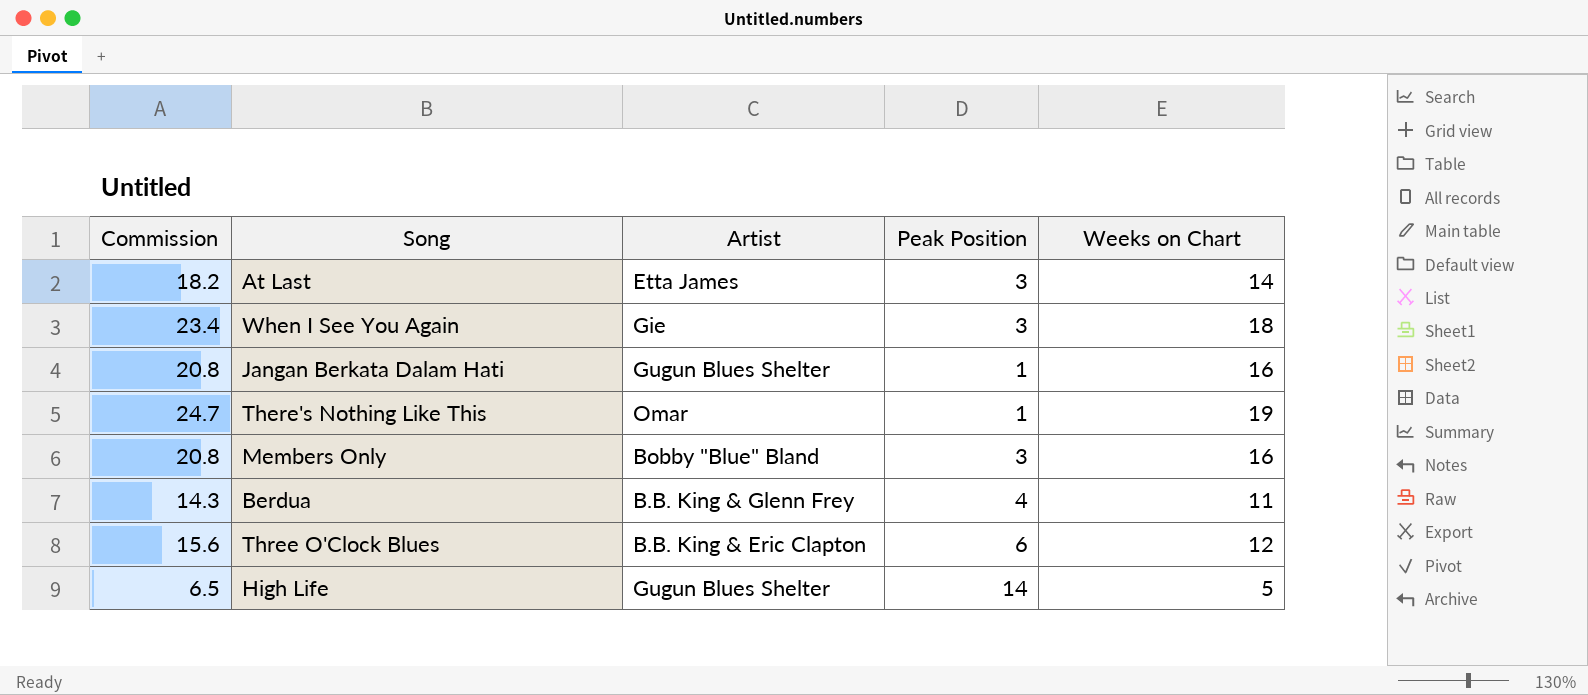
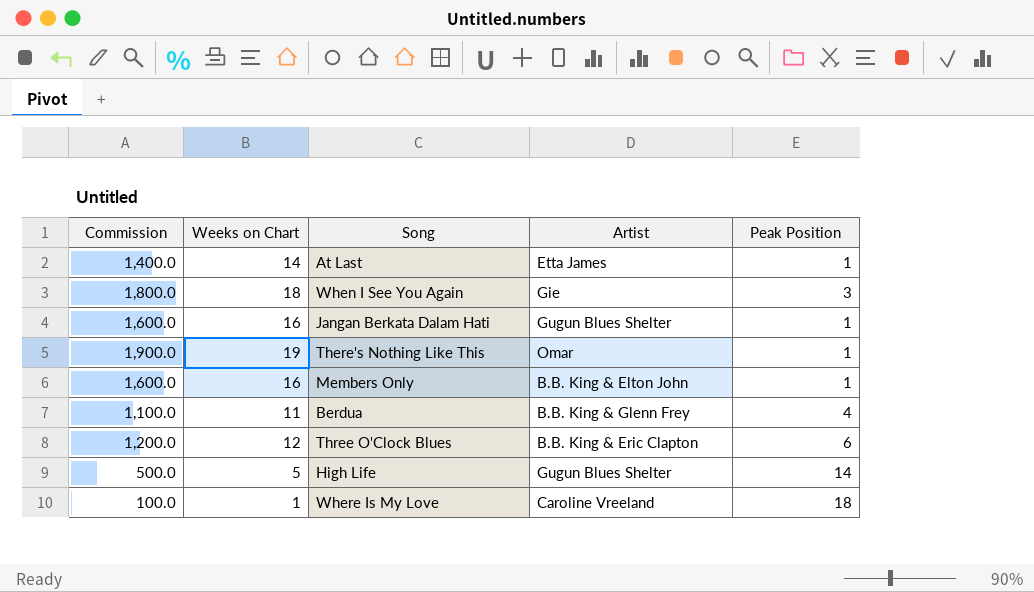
column Commission | formula: [Weeks on Chart] * 1.3 -> [Weeks on Chart] * 100
column Weeks on Chart | position: 5 -> 2
At Last | Peak Position: 3 -> 1
Members Only | Artist: Bobby "Blue" Bland -> B.B. King & Elton John
Members Only | Peak Position: 3 -> 1
row Where Is My Love: none -> 100.0 | 1 | Caroline Vreeland | 18

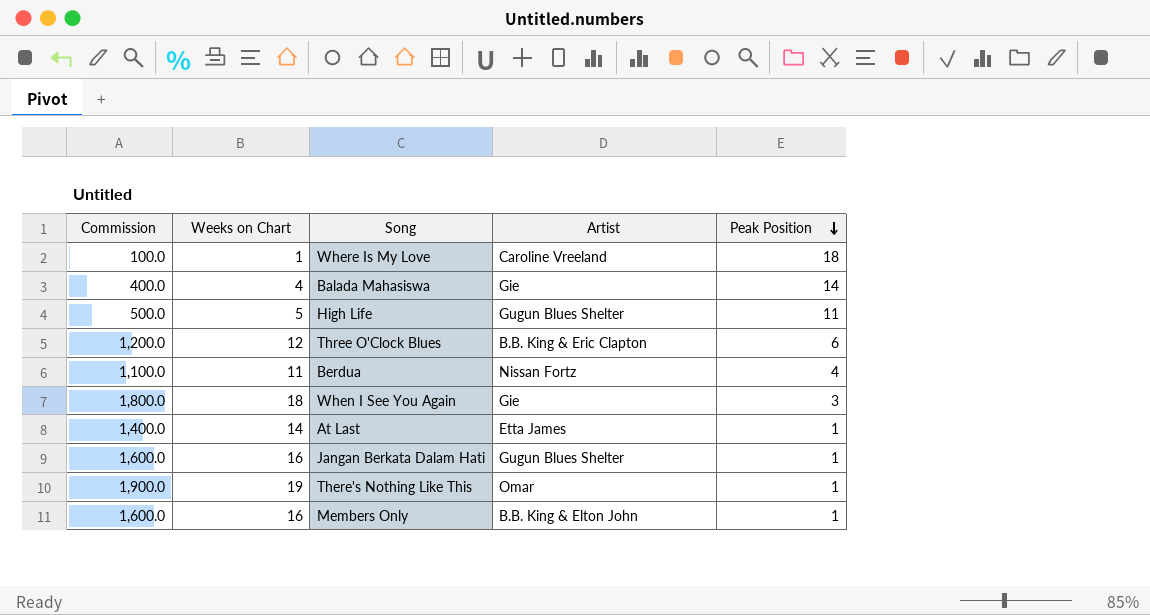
row order: none -> Peak Position descending
row Balada Mahasiswa: none -> 400.0 | 4 | Gie | 14
High Life | Peak Position: 14 -> 11
Berdua | Artist: B.B. King & Glenn Frey -> Nissan Fortz

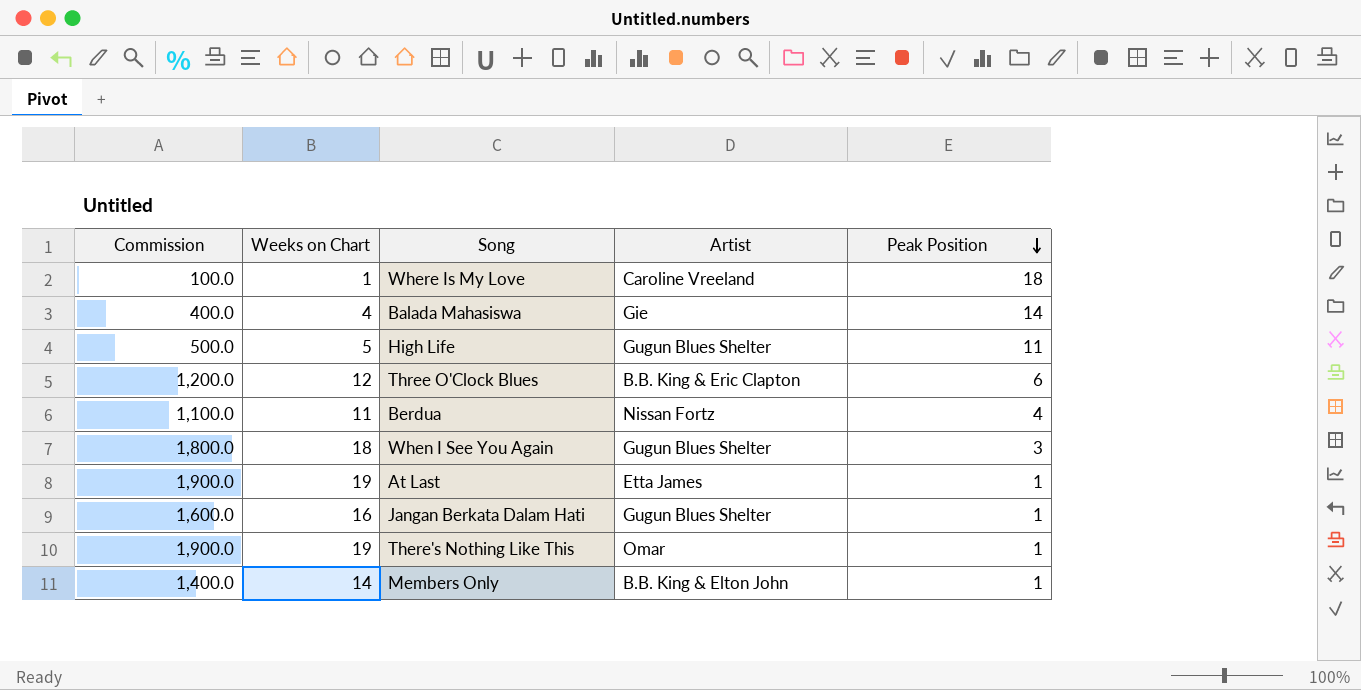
When I See You Again | Artist: Gie -> Gugun Blues Shelter
At Last | Commission: 1,400.0 -> 1,900.0
At Last | Weeks on Chart: 14 -> 19
Members Only | Commission: 1,600.0 -> 1,400.0
Members Only | Weeks on Chart: 16 -> 14

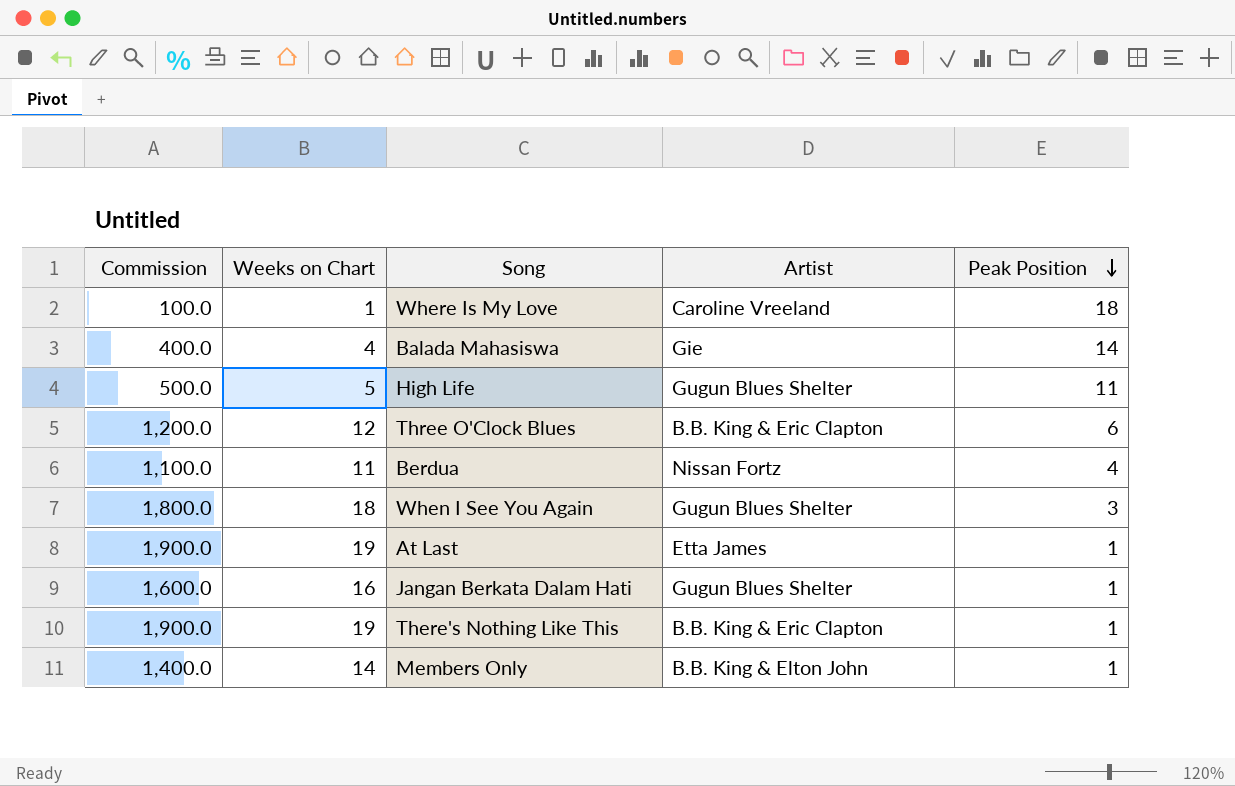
There's Nothing Like This | Artist: Omar -> B.B. King & Eric Clapton

